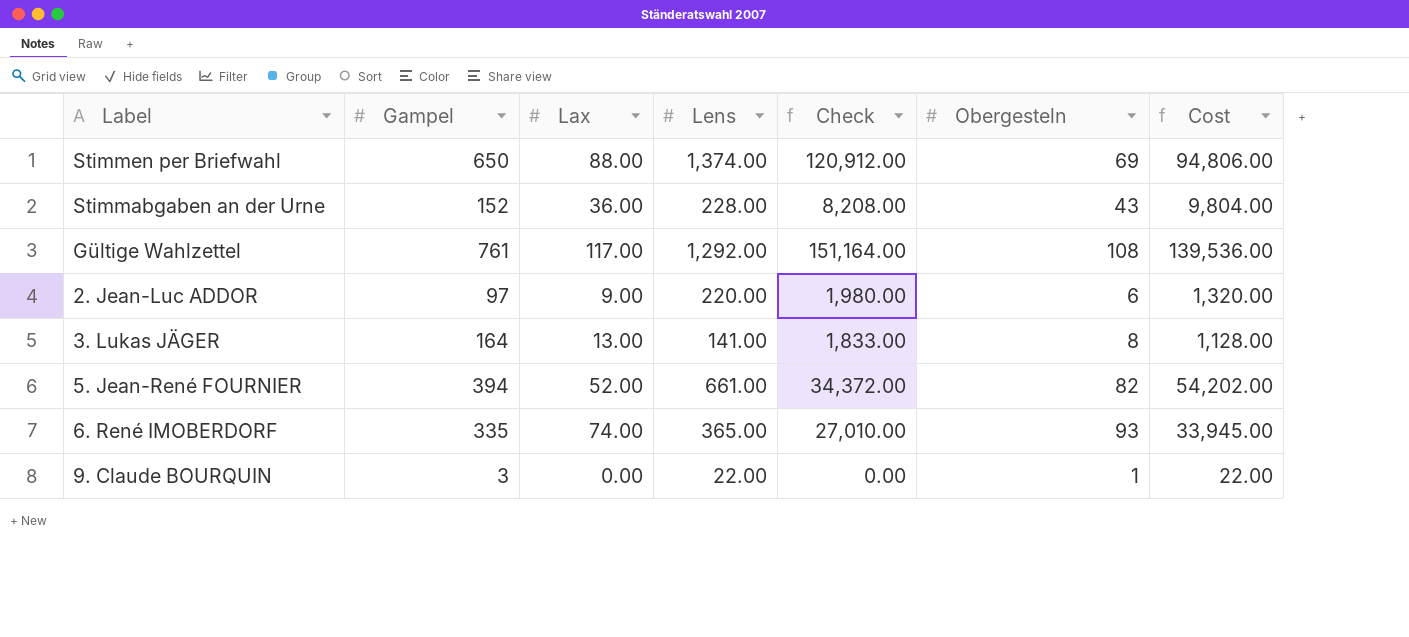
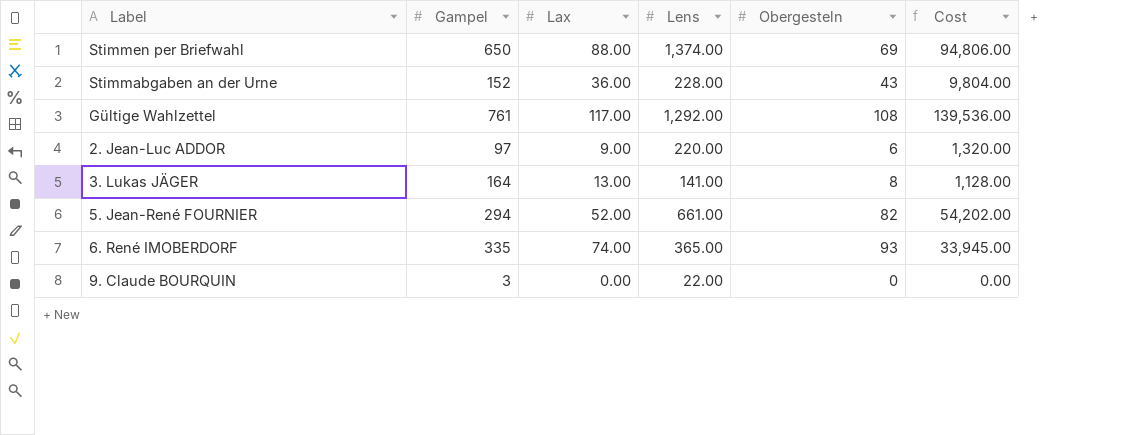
column Check | formula: [Lax] * [Lens] -> none
5. Jean-René FOURNIER | Gampel: 394 -> 294
9. Claude BOURQUIN | Obergesteln: 1 -> 0
9. Claude BOURQUIN | Cost: 22.00 -> 0.00

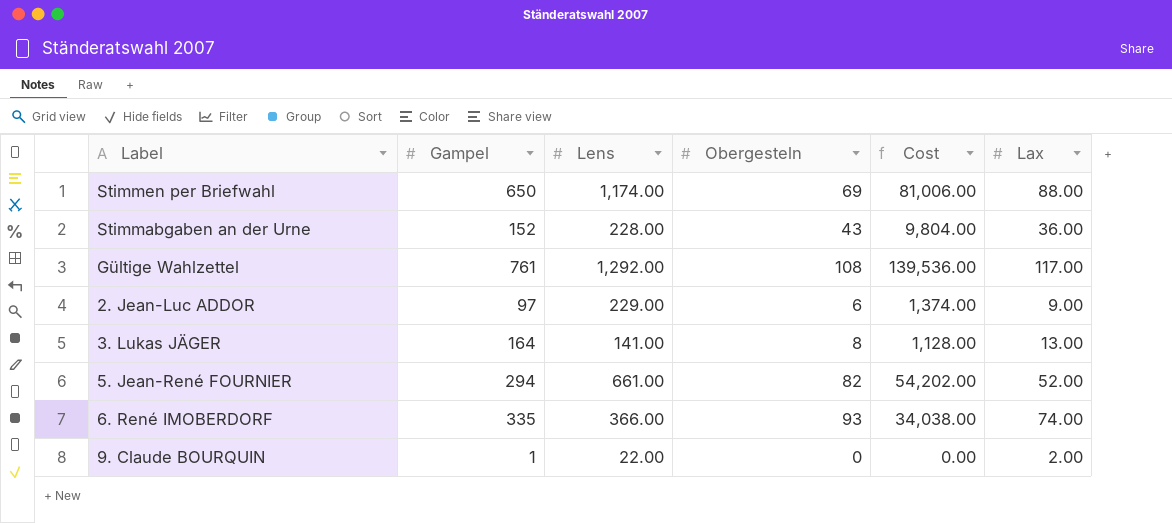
column Lax | position: 3 -> 6
Stimmen per Briefwahl | Lens: 1,374.00 -> 1,174.00
Stimmen per Briefwahl | Cost: 94,806.00 -> 81,006.00
2. Jean-Luc ADDOR | Lens: 220.00 -> 229.00
2. Jean-Luc ADDOR | Cost: 1,320.00 -> 1,374.00
6. René IMOBERDORF | Lens: 365.00 -> 366.00
6. René IMOBERDORF | Cost: 33,945.00 -> 34,038.00
9. Claude BOURQUIN | Gampel: 3 -> 1
9. Claude BOURQUIN | Lax: 0.00 -> 2.00

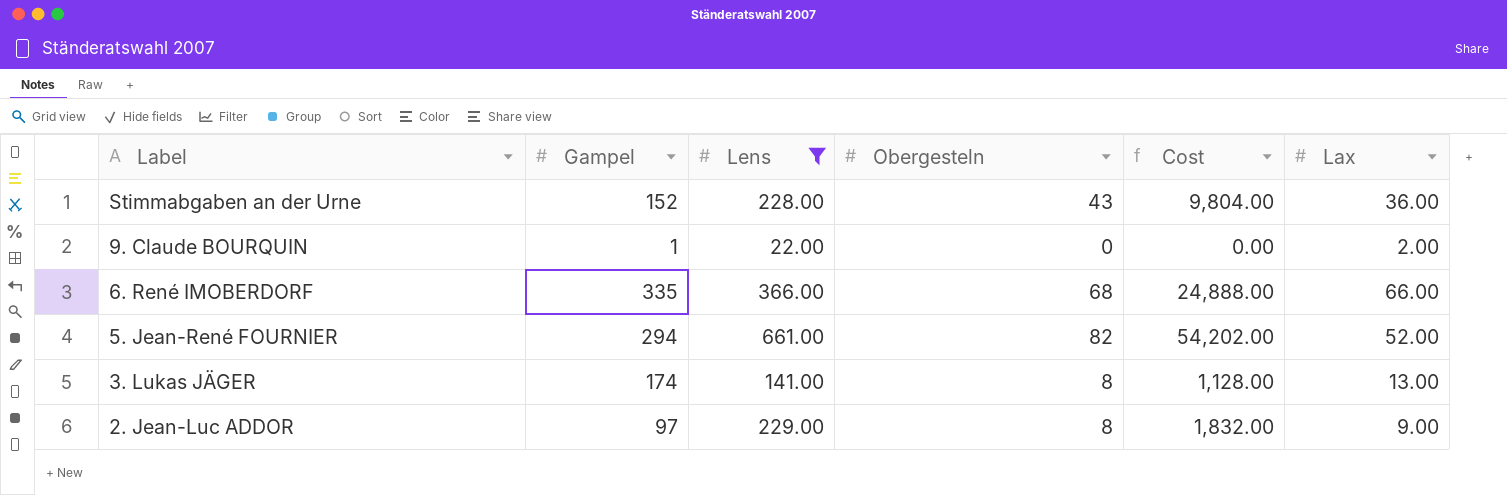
filter: none -> Lens <= 661.00
row order: none -> Label descending
6. René IMOBERDORF | Obergesteln: 93 -> 68
6. René IMOBERDORF | Cost: 34,038.00 -> 24,888.00
6. René IMOBERDORF | Lax: 74.00 -> 66.00
3. Lukas JÄGER | Gampel: 164 -> 174
2. Jean-Luc ADDOR | Obergesteln: 6 -> 8
2. Jean-Luc ADDOR | Cost: 1,374.00 -> 1,832.00

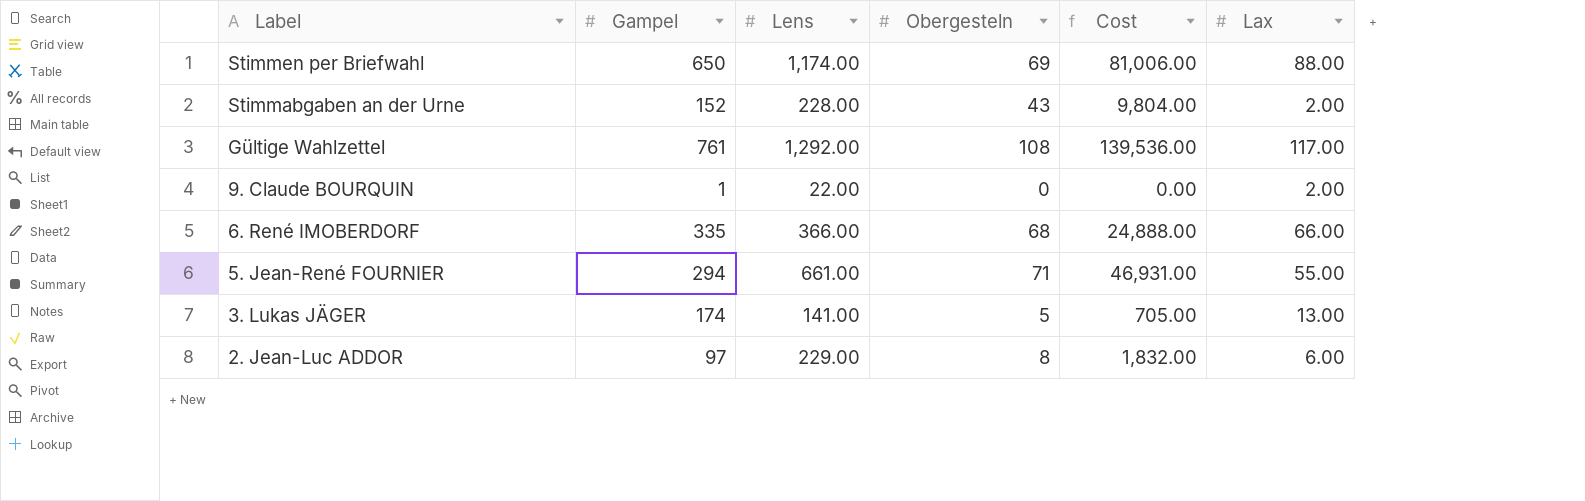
filter: Lens <= 661.00 -> none
Stimmabgaben an der Urne | Lax: 36.00 -> 2.00
5. Jean-René FOURNIER | Obergesteln: 82 -> 71
5. Jean-René FOURNIER | Cost: 54,202.00 -> 46,931.00
5. Jean-René FOURNIER | Lax: 52.00 -> 55.00
3. Lukas JÄGER | Obergesteln: 8 -> 5
3. Lukas JÄGER | Cost: 1,128.00 -> 705.00
2. Jean-Luc ADDOR | Lax: 9.00 -> 6.00

